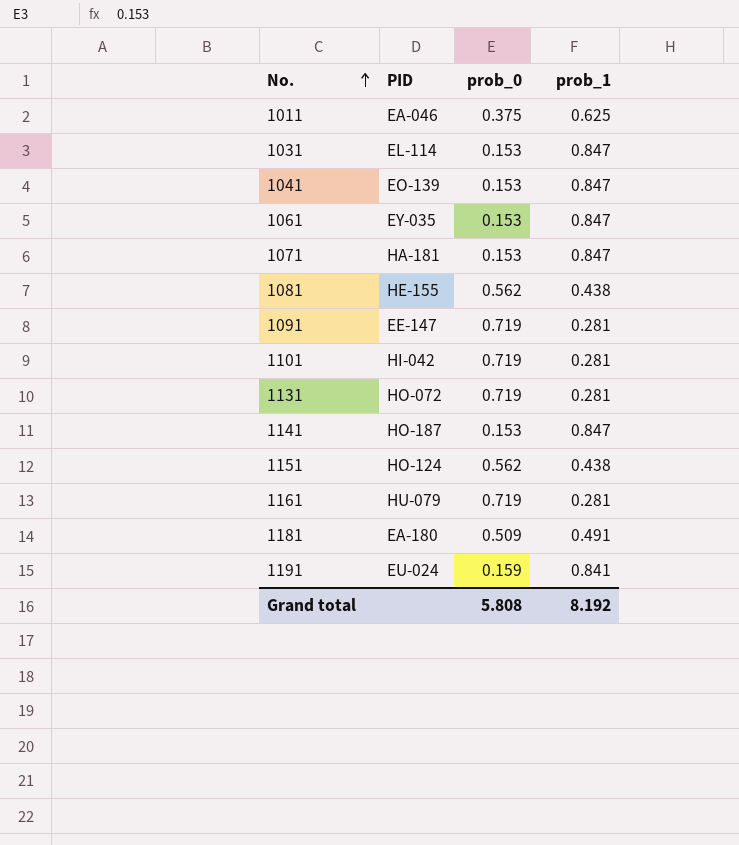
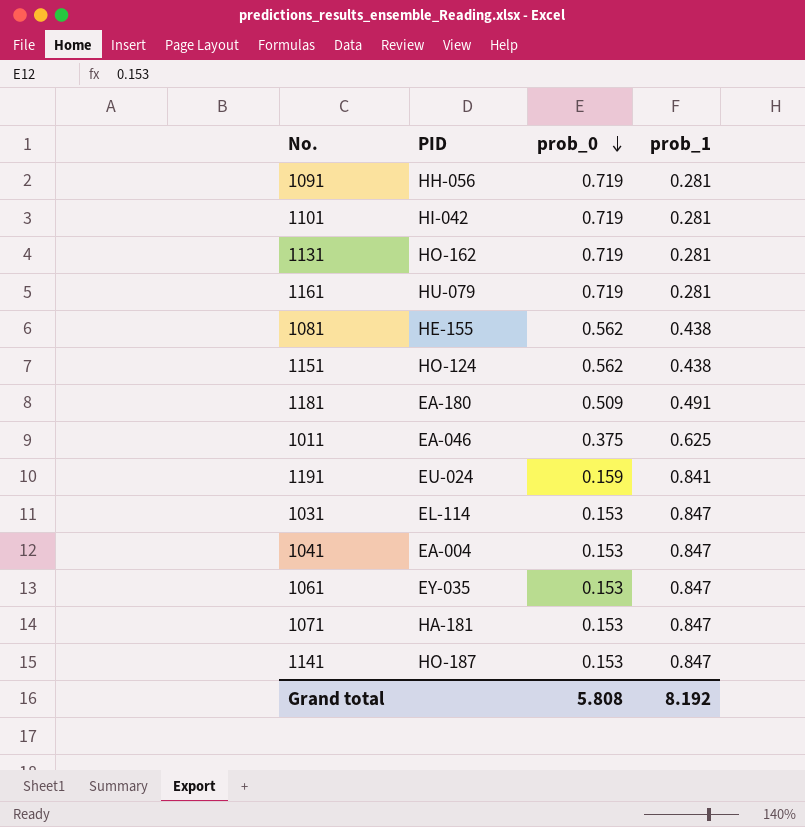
row order: No. ascending -> prob_0 descending
1091 | PID: EE-147 -> HH-056
1131 | PID: HO-072 -> HO-162
1041 | PID: EO-139 -> EA-004

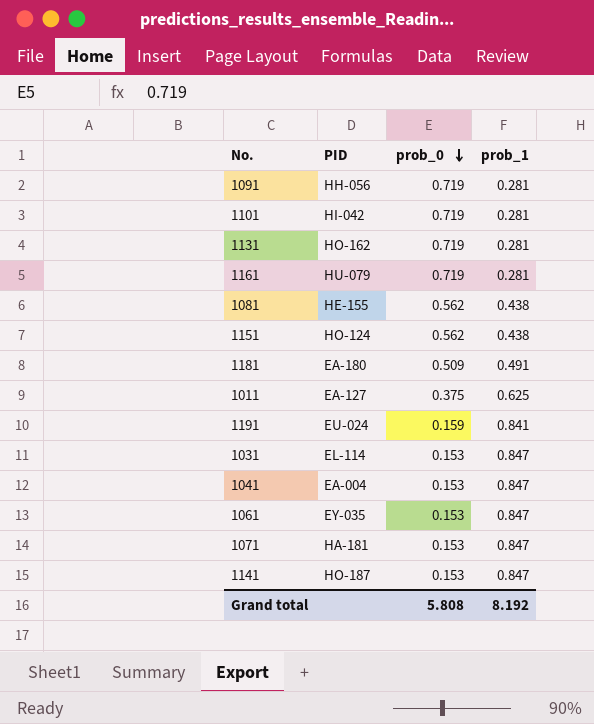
1011 | PID: EA-046 -> EA-127

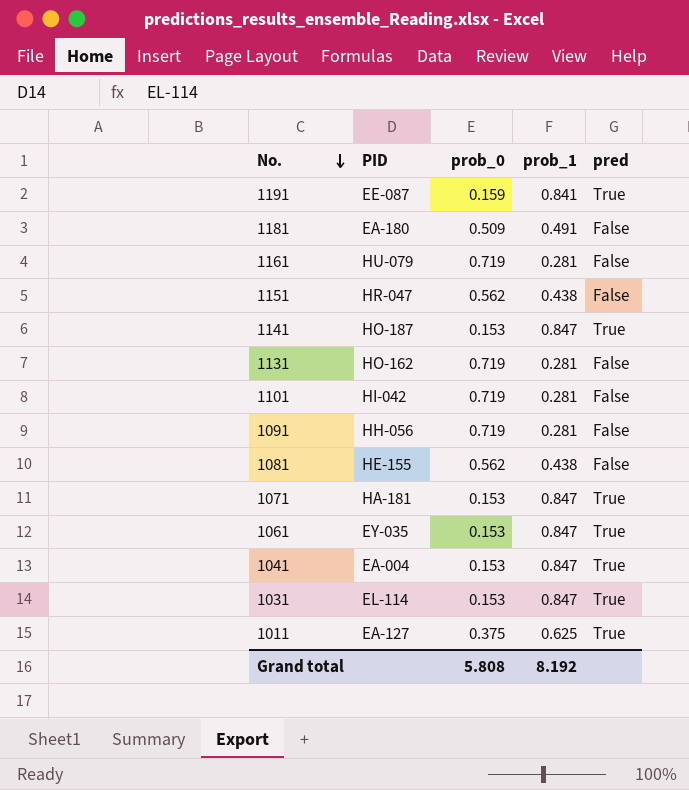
row order: prob_0 descending -> No. descending
column pred | position: none -> 5
1191 | PID: EU-024 -> EE-087
1151 | PID: HO-124 -> HR-047

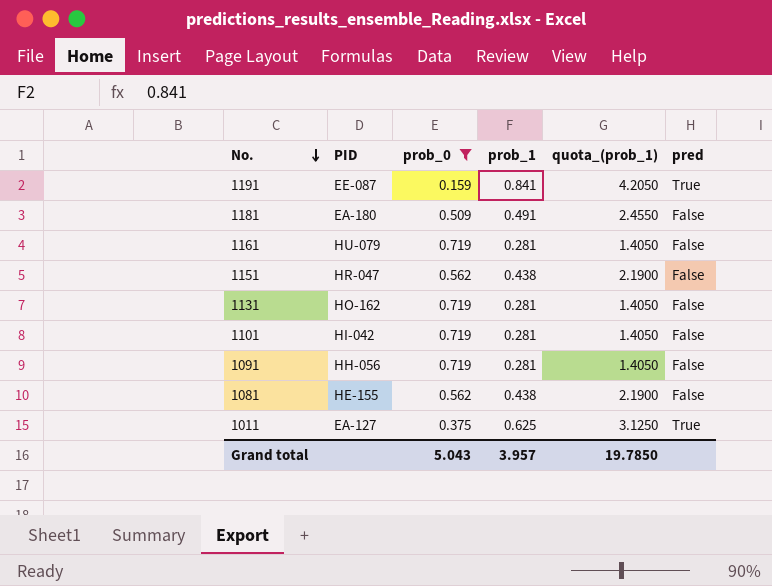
filter: none -> prob_0 != 0.153
column quota_(prob_1) | formula: none -> [prob_1] * 5
Grand total | prob_0: 5.808 -> 5.043
Grand total | prob_1: 8.192 -> 3.957

